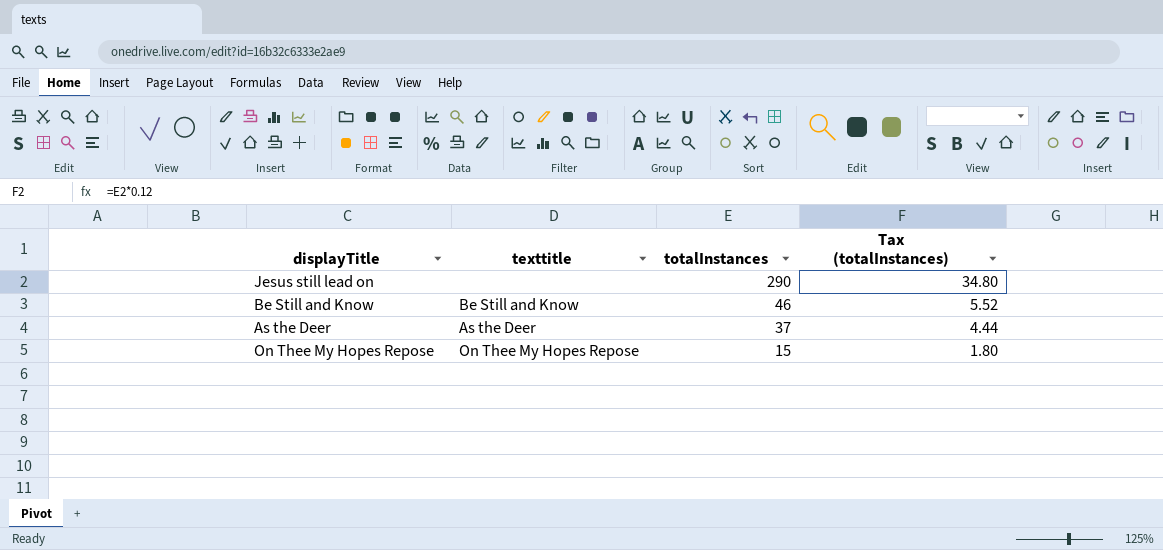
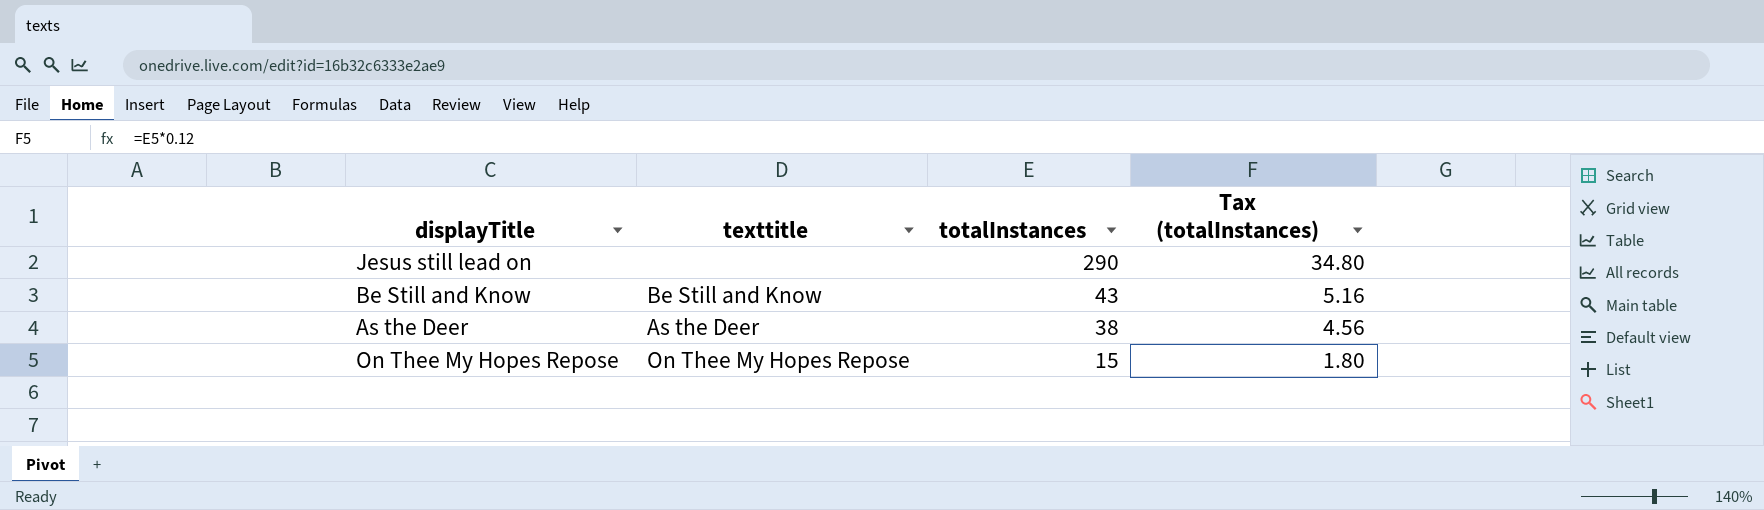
Be Still and Know | totalInstances: 46 -> 43
Be Still and Know | Tax (totalInstances): 5.52 -> 5.16
As the Deer | totalInstances: 37 -> 38
As the Deer | Tax (totalInstances): 4.44 -> 4.56

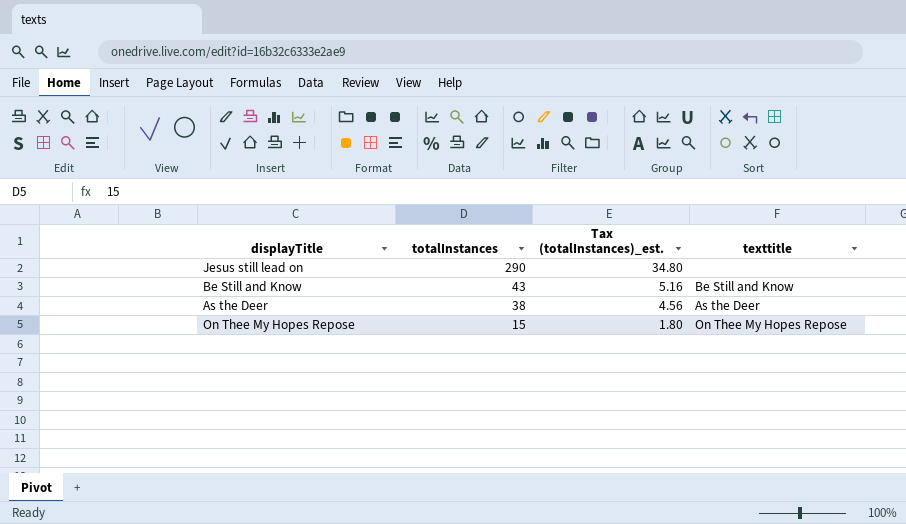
column name: Tax (totalInstances) -> Tax (totalInstances)_est.
column texttitle | position: 2 -> 4

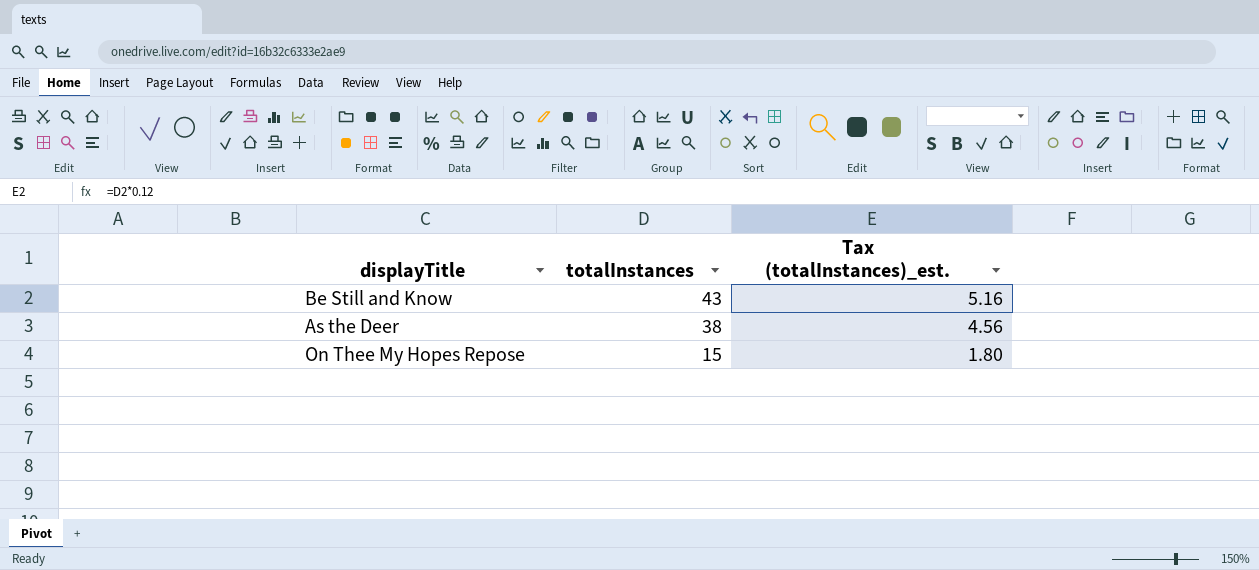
column texttitle | position: 4 -> none
row Jesus still lead on: 290 | 34.80 | none -> none

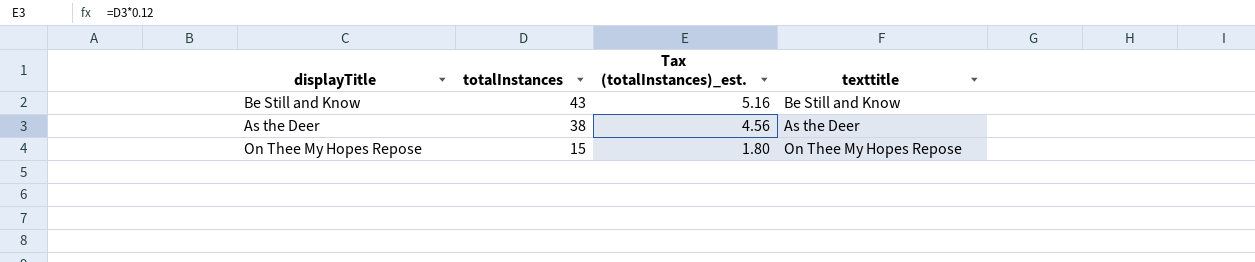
column texttitle | position: none -> 4

